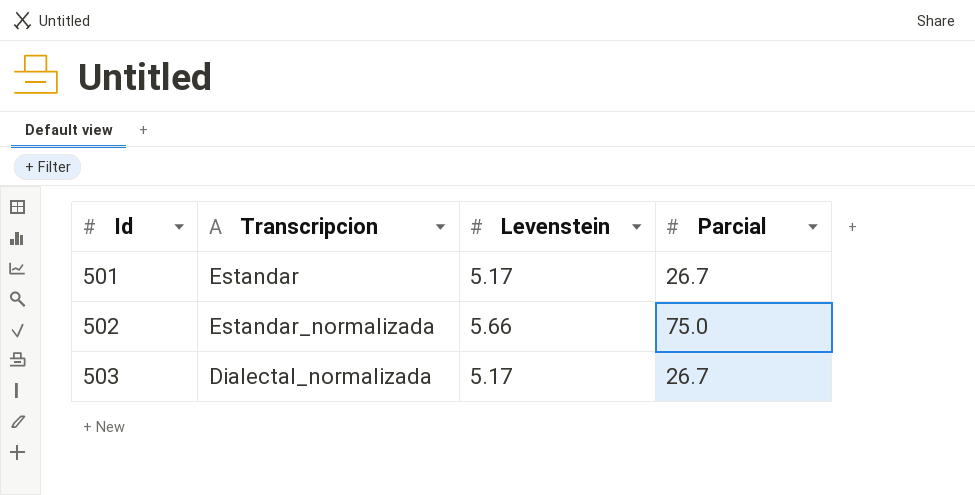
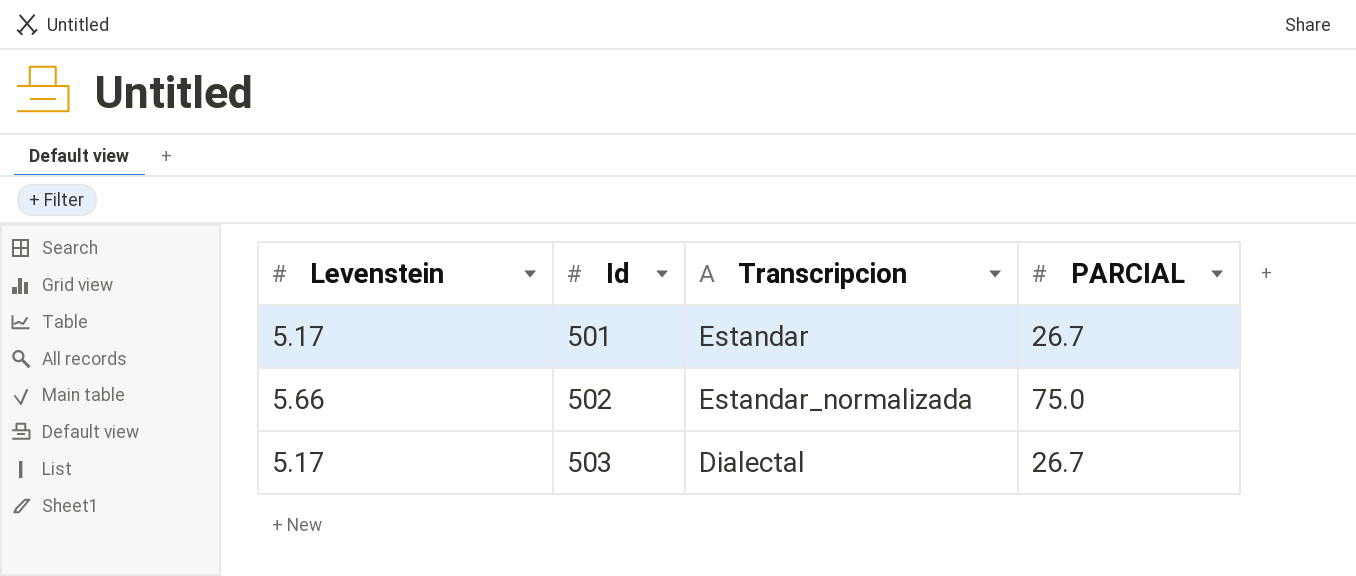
column Levenstein | position: 3 -> 1
column name: Parcial -> PARCIAL
503 | Transcripcion: Dialectal_normalizada -> Dialectal

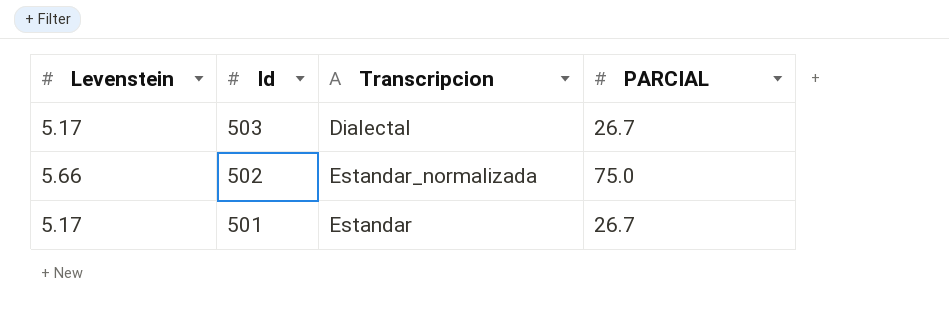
row order: Id ascending -> Id descending

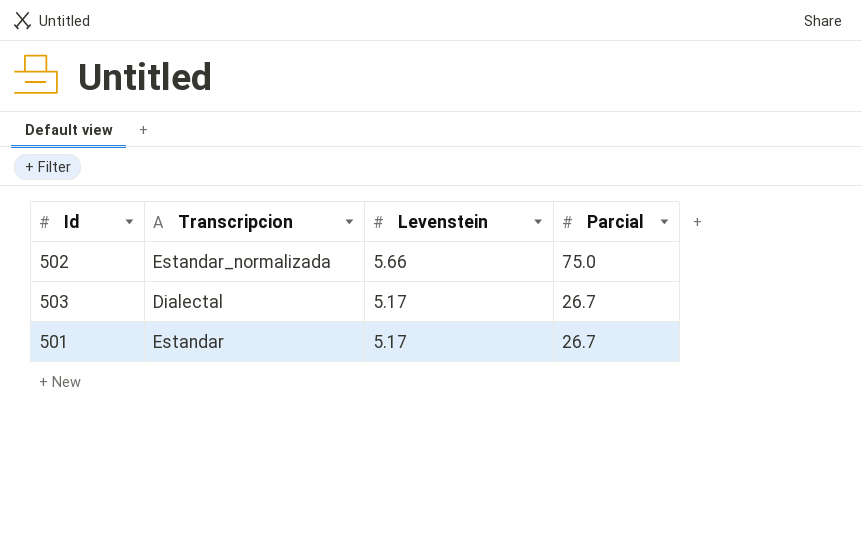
row order: Id descending -> Levenstein descending
column Levenstein | position: 1 -> 3
column name: PARCIAL -> Parcial

